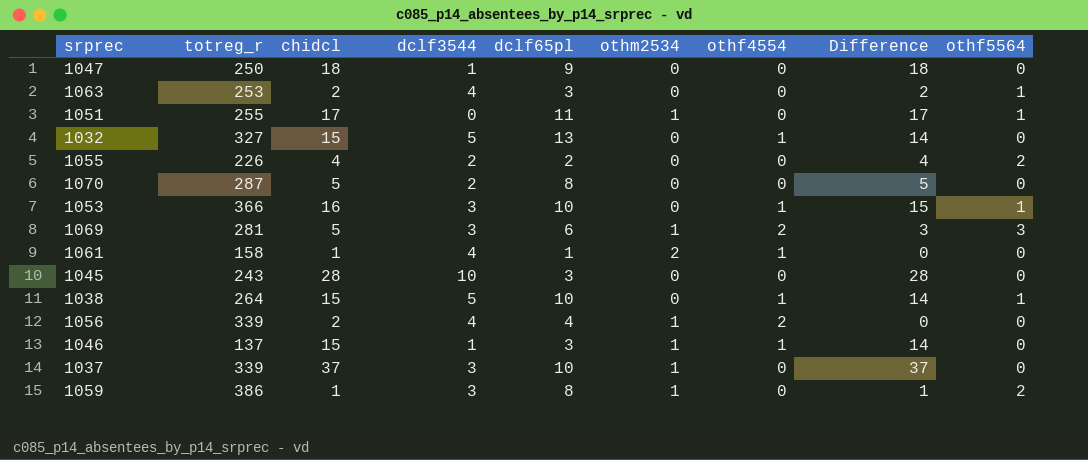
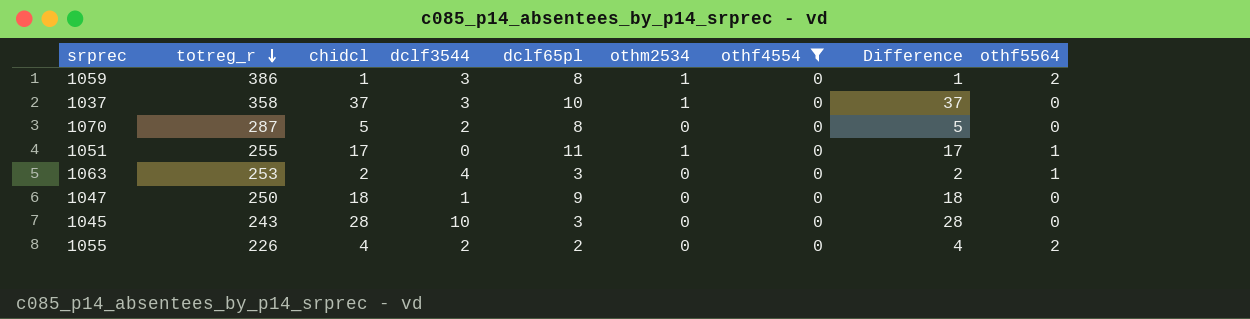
filter: none -> othf4554 = 0
row order: none -> totreg_r descending
1037 | totreg_r: 339 -> 358

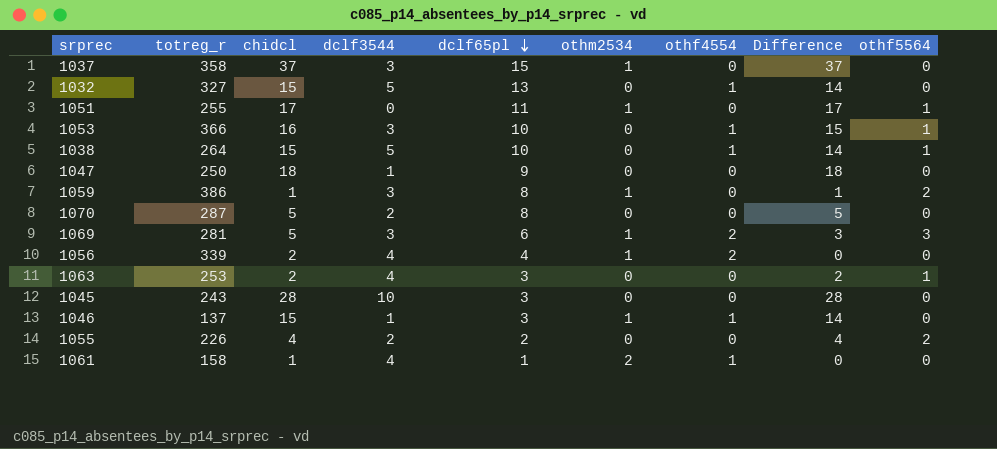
filter: othf4554 = 0 -> none
row order: totreg_r descending -> dclf65pl descending
1037 | dclf65pl: 10 -> 15

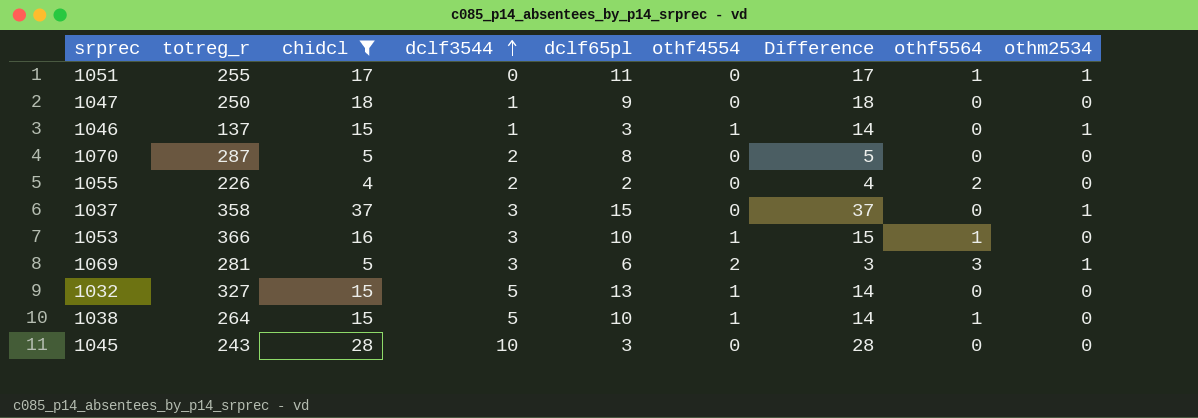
filter: none -> chidcl >= 4
row order: dclf65pl descending -> dclf3544 ascending
column othm2534 | position: 6 -> 9

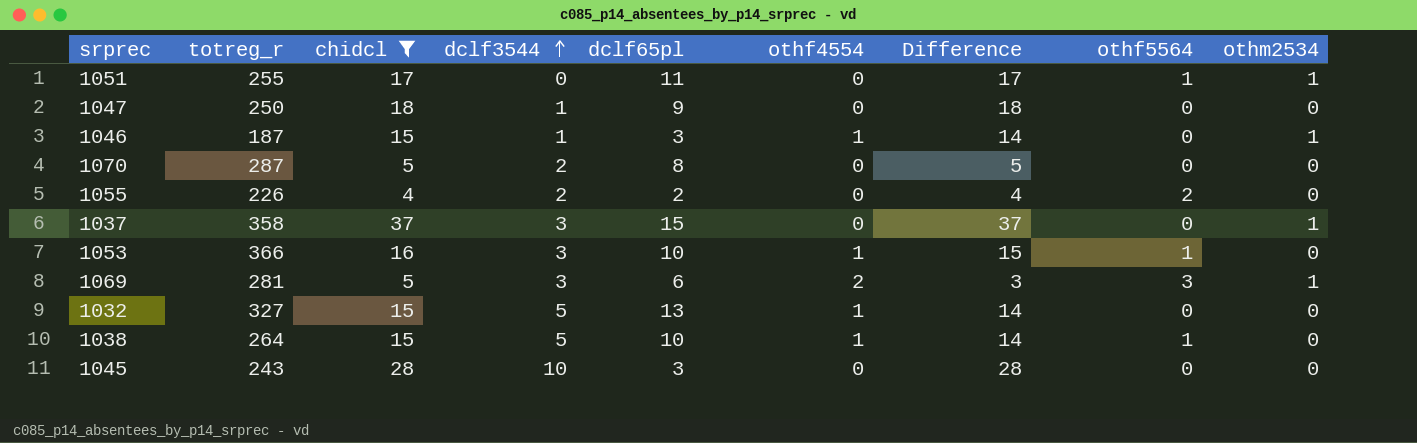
1046 | totreg_r: 137 -> 187

